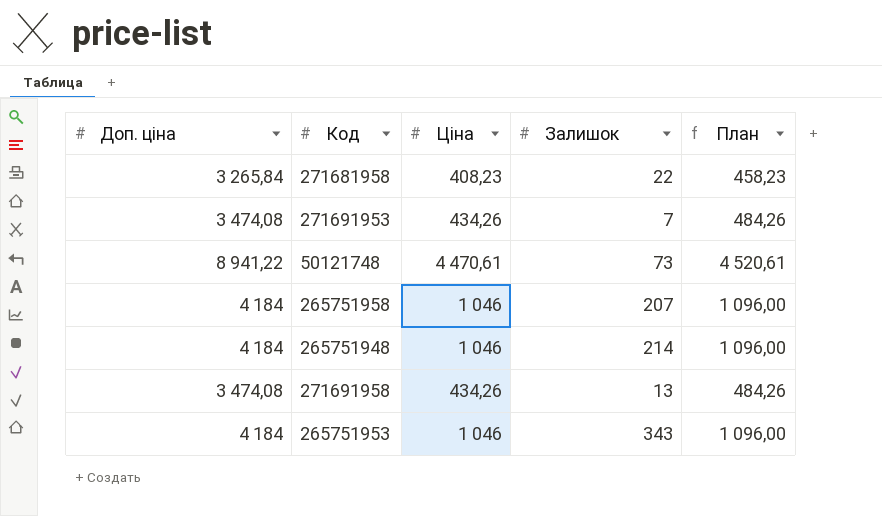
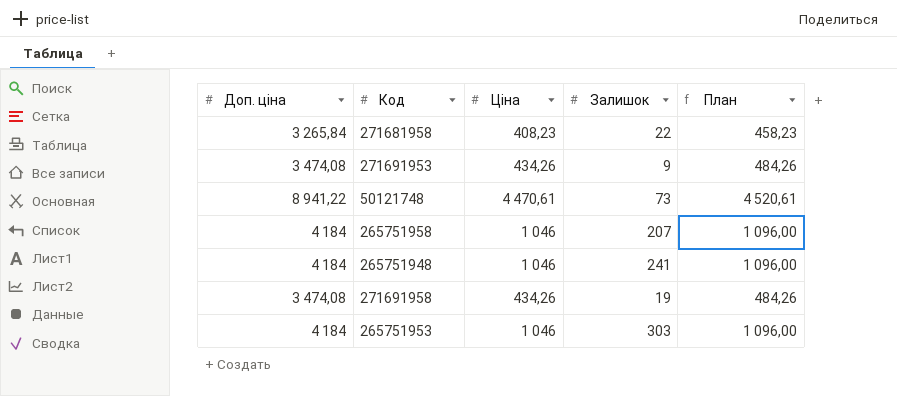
271691953 | Залишок: 7 -> 9
265751948 | Залишок: 214 -> 241
271691958 | Залишок: 13 -> 19
265751953 | Залишок: 343 -> 303

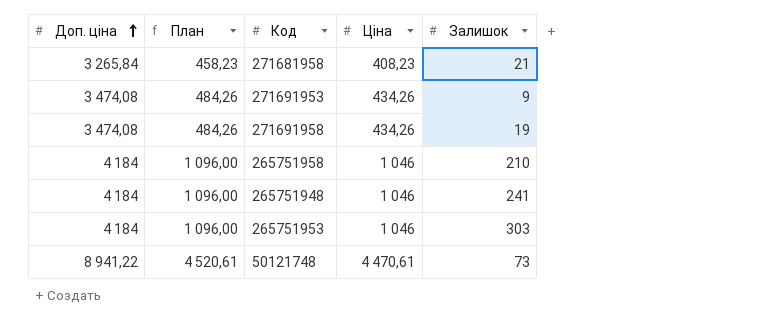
row order: none -> Доп. ціна ascending
column План | position: 5 -> 2
271681958 | Залишок: 22 -> 21
265751958 | Залишок: 207 -> 210

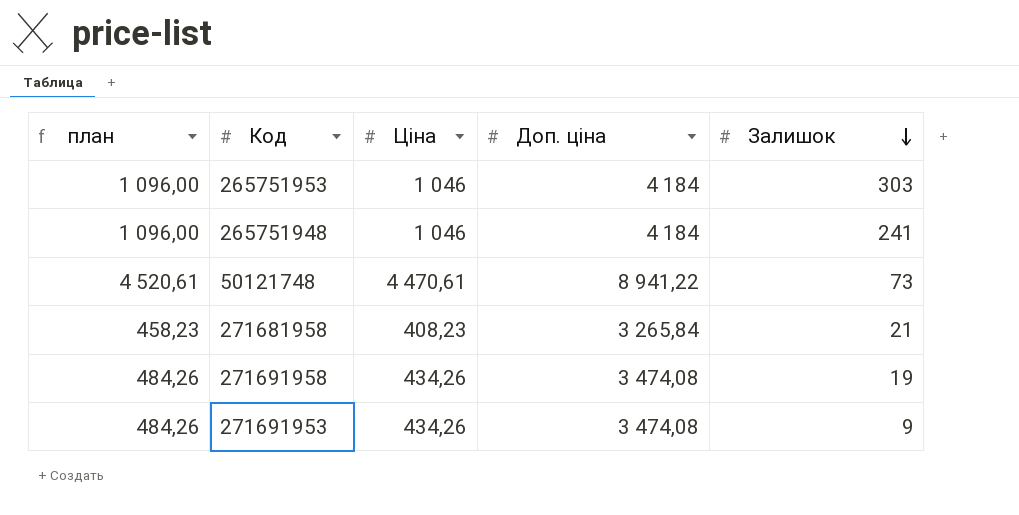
row order: Доп. ціна ascending -> Залишок descending
column name: План -> план
column Доп. ціна | position: 1 -> 4
row 265751958: 4 184 | 1 096,00 | 1 046 | 210 -> none

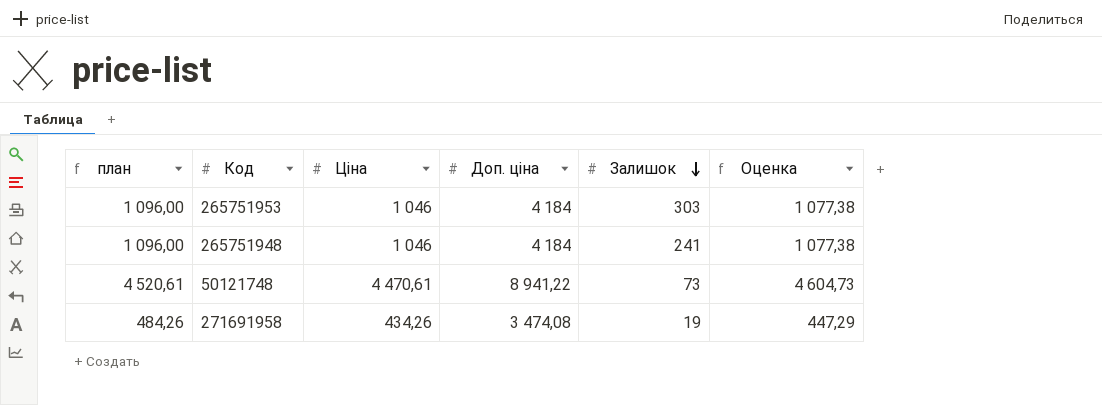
column Оценка | formula: none -> [Ціна] * 1,03
row 271681958: 458,23 | 408,23 | 3 265,84 | 21 -> none
row 271691953: 484,26 | 434,26 | 3 474,08 | 9 -> none

